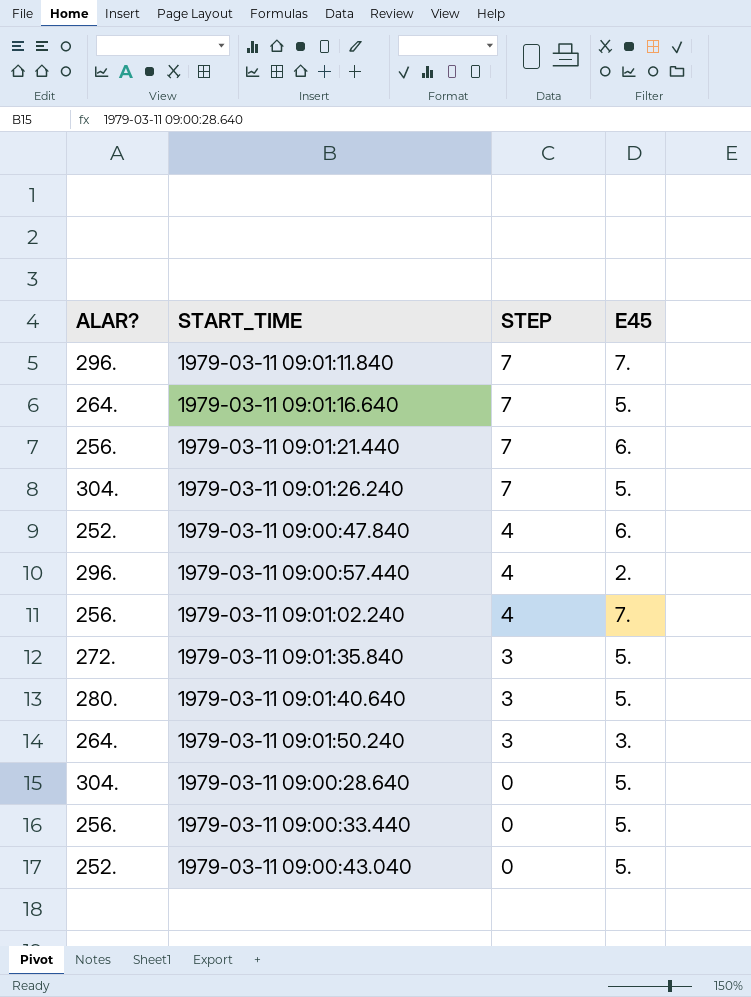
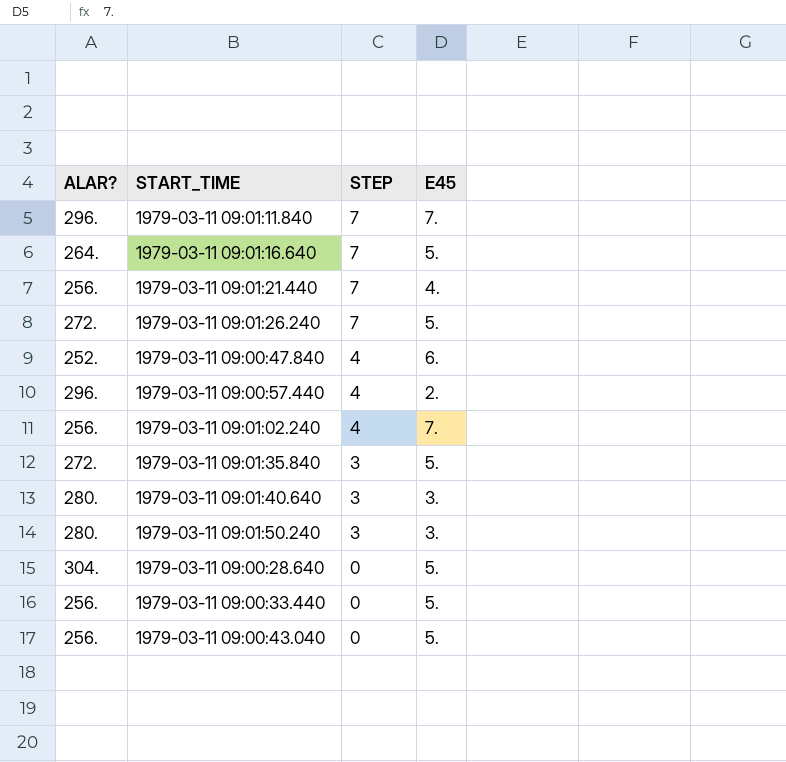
1979-03-11 09:01:21.440 | E45: 6. -> 4.
1979-03-11 09:01:26.240 | ALAR?: 304. -> 272.
1979-03-11 09:01:40.640 | E45: 5. -> 3.
1979-03-11 09:01:50.240 | ALAR?: 264. -> 280.
1979-03-11 09:00:43.040 | ALAR?: 252. -> 256.

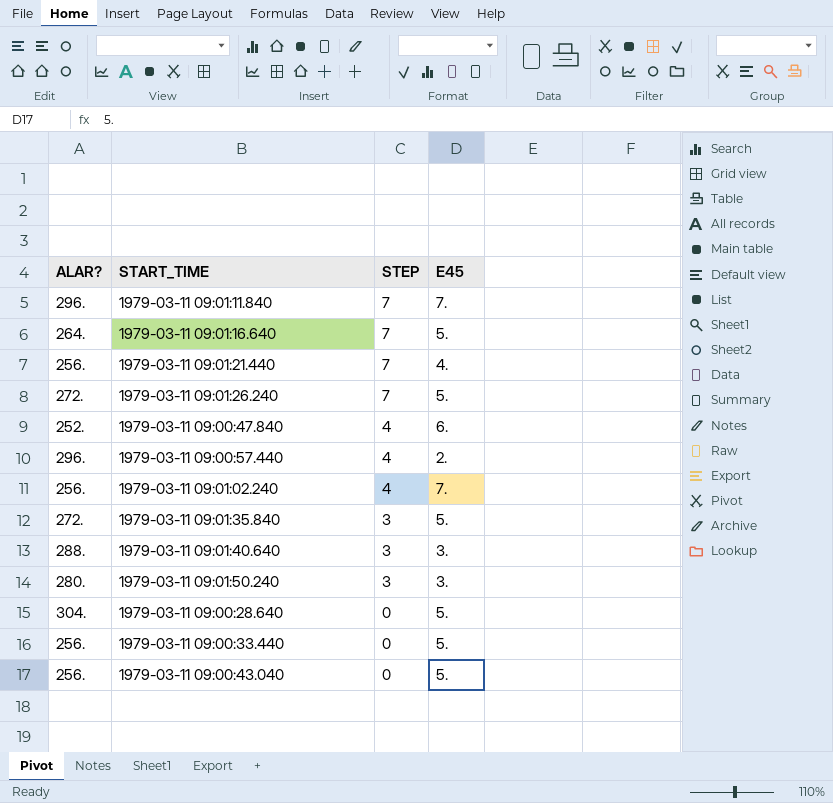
1979-03-11 09:01:40.640 | ALAR?: 280. -> 288.

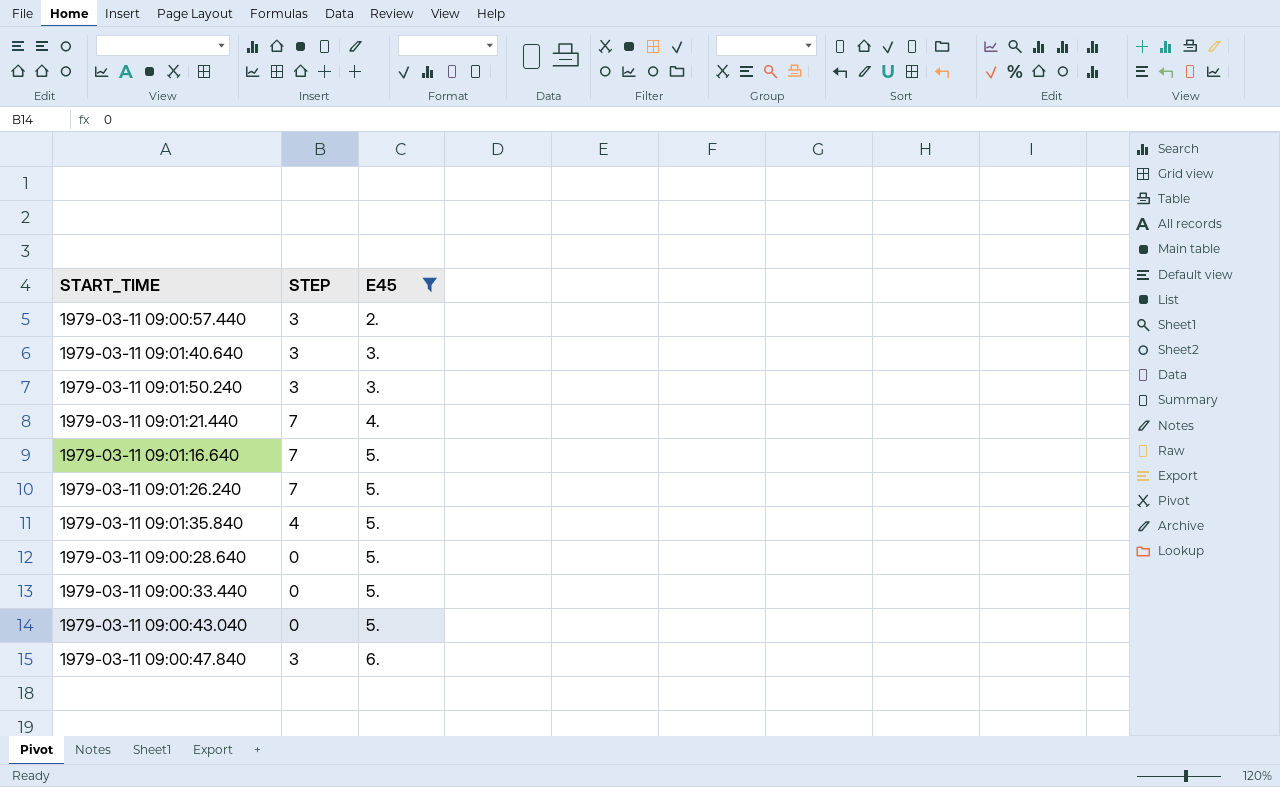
filter: none -> E45 != 7.
row order: STEP descending -> E45 ascending
column ALAR? | position: 1 -> none
1979-03-11 09:00:57.440 | STEP: 4 -> 3
1979-03-11 09:01:35.840 | STEP: 3 -> 4
1979-03-11 09:00:47.840 | STEP: 4 -> 3

